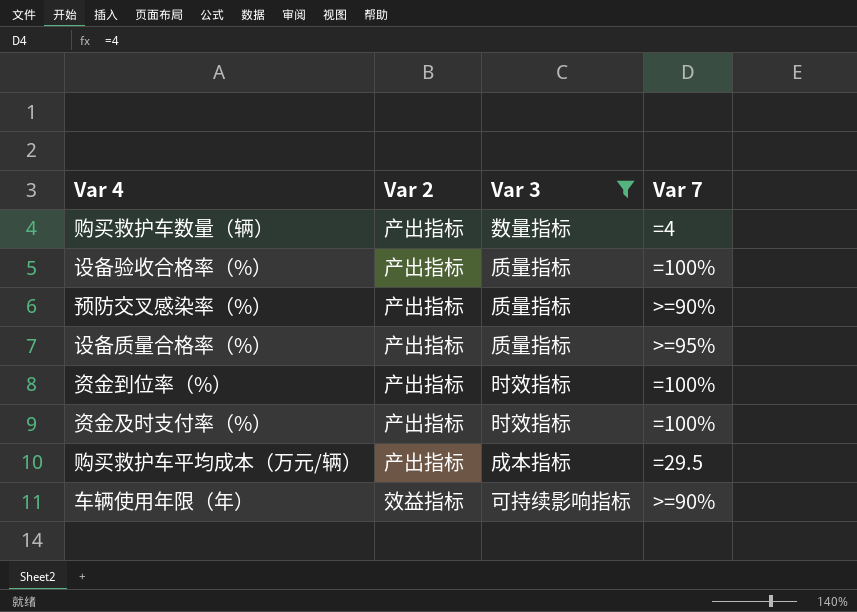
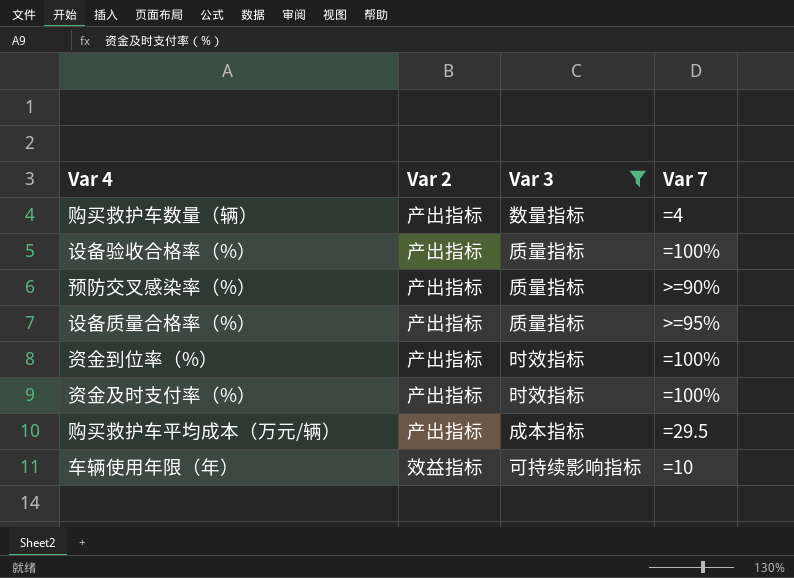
车辆使用年限（年） | Var 7: >=90% -> =10

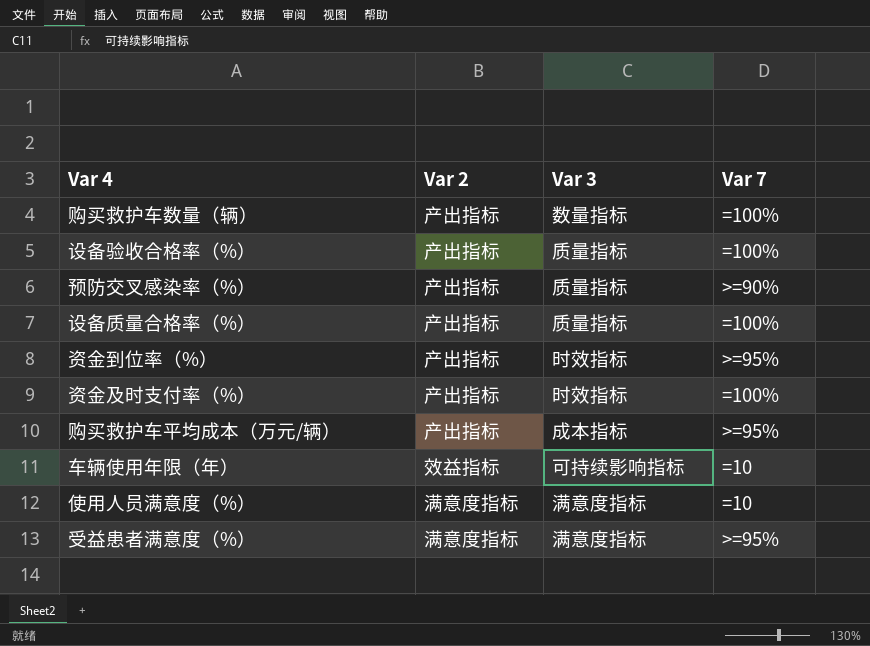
filter: Var 3 != 满意度指标 -> none
购买救护车数量（辆） | Var 7: =4 -> =100%
设备质量合格率（%） | Var 7: >=95% -> =100%
资金到位率（%） | Var 7: =100% -> >=95%
购买救护车平均成本（万元/辆） | Var 7: =29.5 -> >=95%

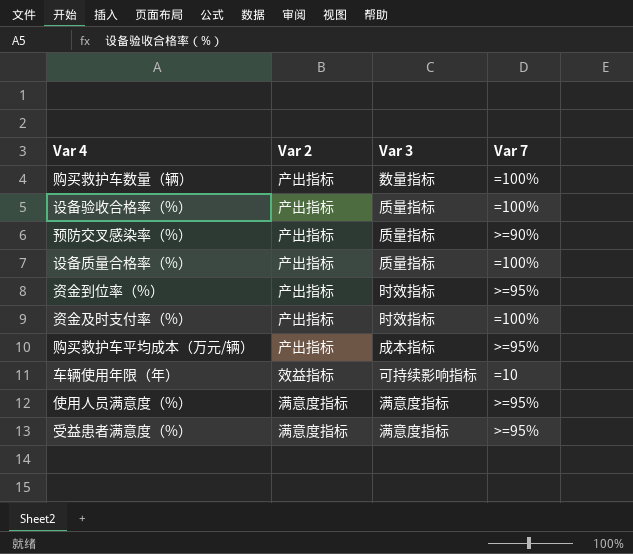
使用人员满意度（%） | Var 7: =10 -> >=95%

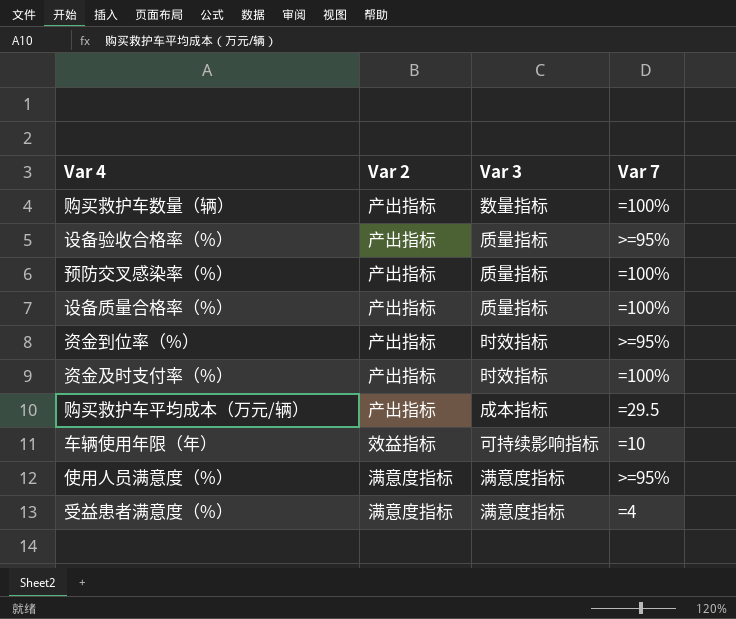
设备验收合格率（%） | Var 7: =100% -> >=95%
预防交叉感染率（%） | Var 7: >=90% -> =100%
购买救护车平均成本（万元/辆） | Var 7: >=95% -> =29.5
受益患者满意度（%） | Var 7: >=95% -> =4

